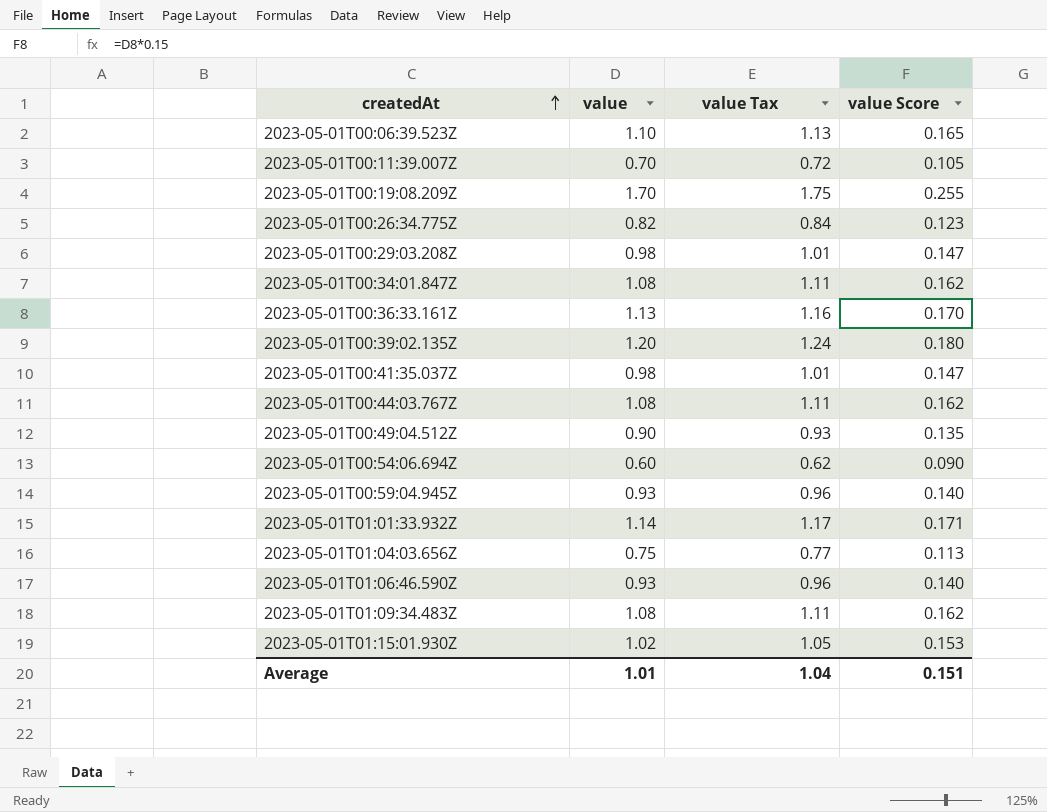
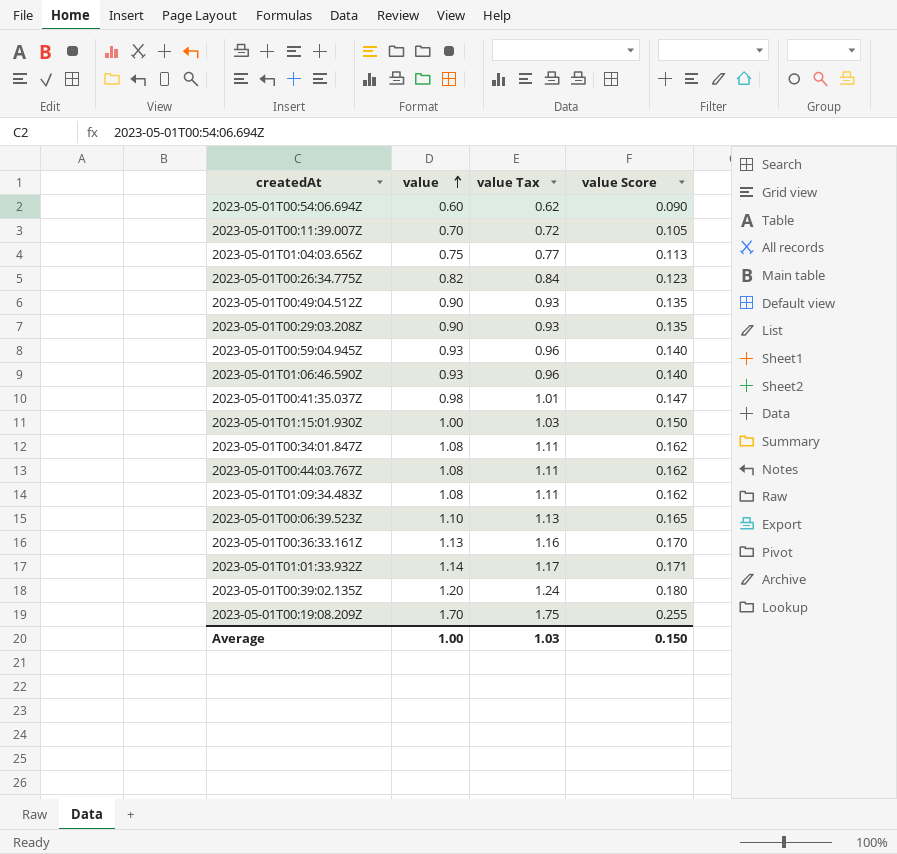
row order: createdAt ascending -> value ascending
2023-05-01T00:29:03.208Z | value: 0.98 -> 0.90
2023-05-01T00:29:03.208Z | value Tax: 1.01 -> 0.93
2023-05-01T00:29:03.208Z | value Score: 0.147 -> 0.135
2023-05-01T01:15:01.930Z | value: 1.02 -> 1.00
2023-05-01T01:15:01.930Z | value Tax: 1.05 -> 1.03
2023-05-01T01:15:01.930Z | value Score: 0.153 -> 0.150
Average | value: 1.01 -> 1.00
Average | value Tax: 1.04 -> 1.03
Average | value Score: 0.151 -> 0.150

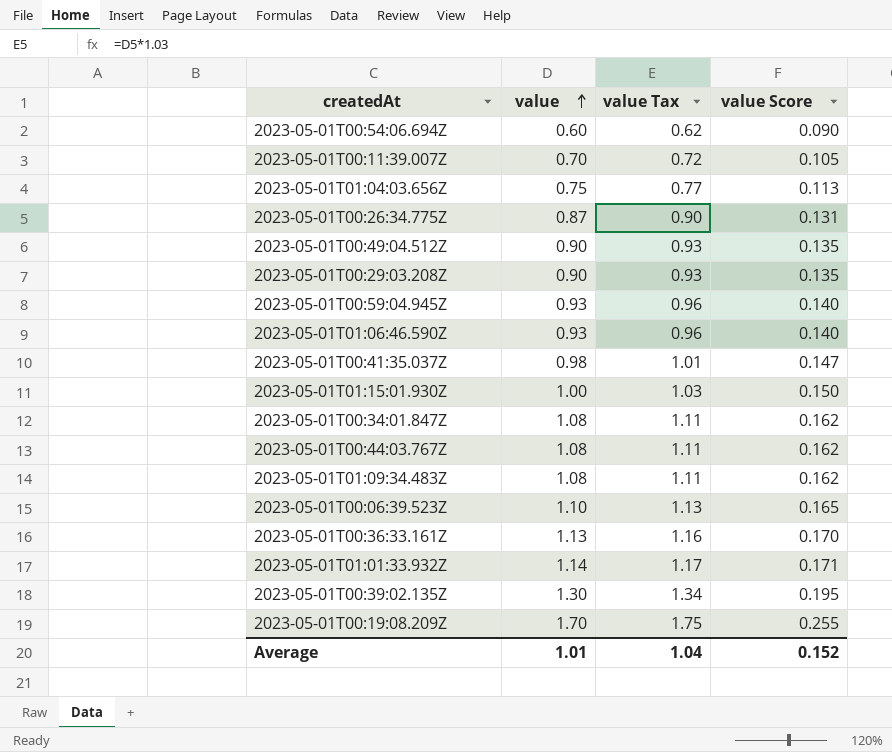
2023-05-01T00:26:34.775Z | value: 0.82 -> 0.87
2023-05-01T00:26:34.775Z | value Tax: 0.84 -> 0.90
2023-05-01T00:26:34.775Z | value Score: 0.123 -> 0.131
2023-05-01T00:39:02.135Z | value: 1.20 -> 1.30
2023-05-01T00:39:02.135Z | value Tax: 1.24 -> 1.34
2023-05-01T00:39:02.135Z | value Score: 0.180 -> 0.195
Average | value: 1.00 -> 1.01
Average | value Tax: 1.03 -> 1.04
Average | value Score: 0.150 -> 0.152

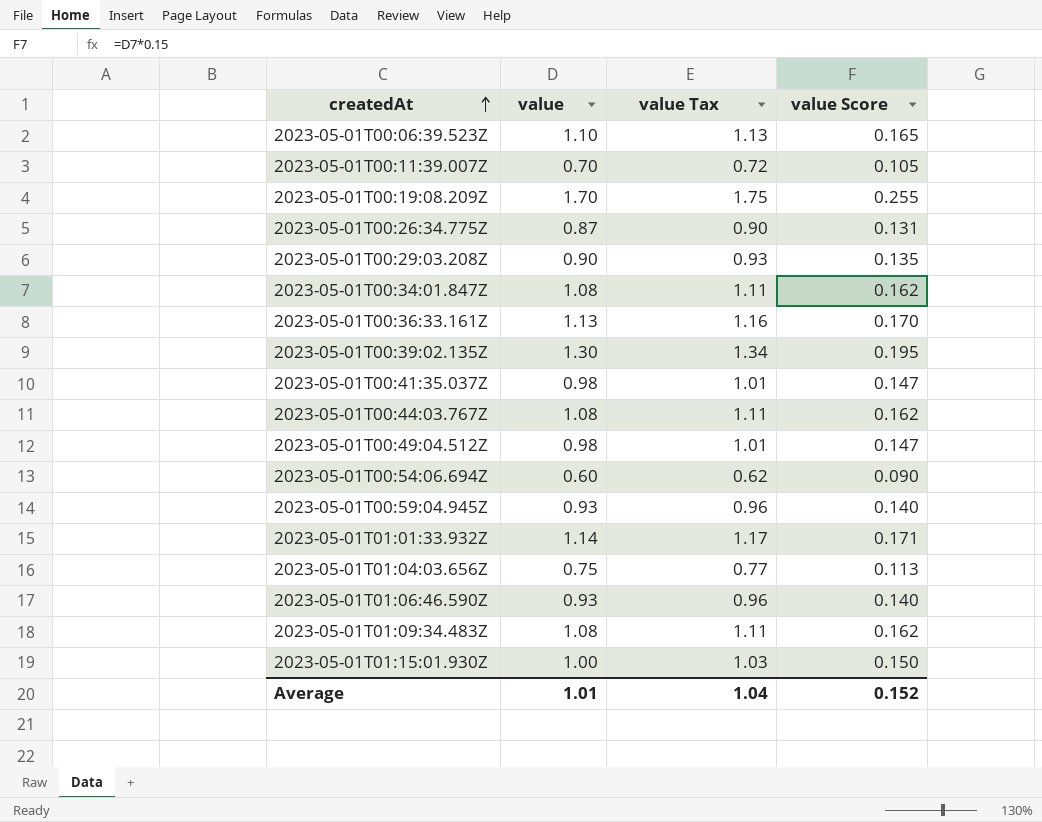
row order: value ascending -> createdAt ascending
2023-05-01T00:49:04.512Z | value: 0.90 -> 0.98
2023-05-01T00:49:04.512Z | value Tax: 0.93 -> 1.01
2023-05-01T00:49:04.512Z | value Score: 0.135 -> 0.147

